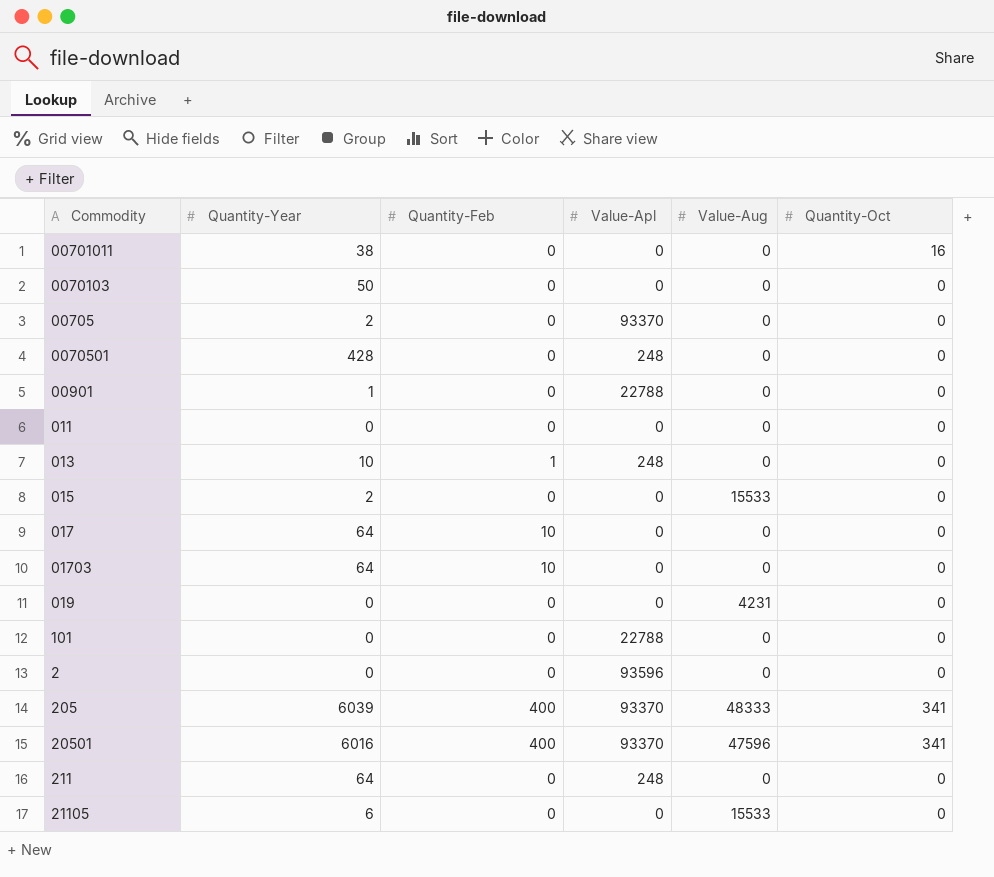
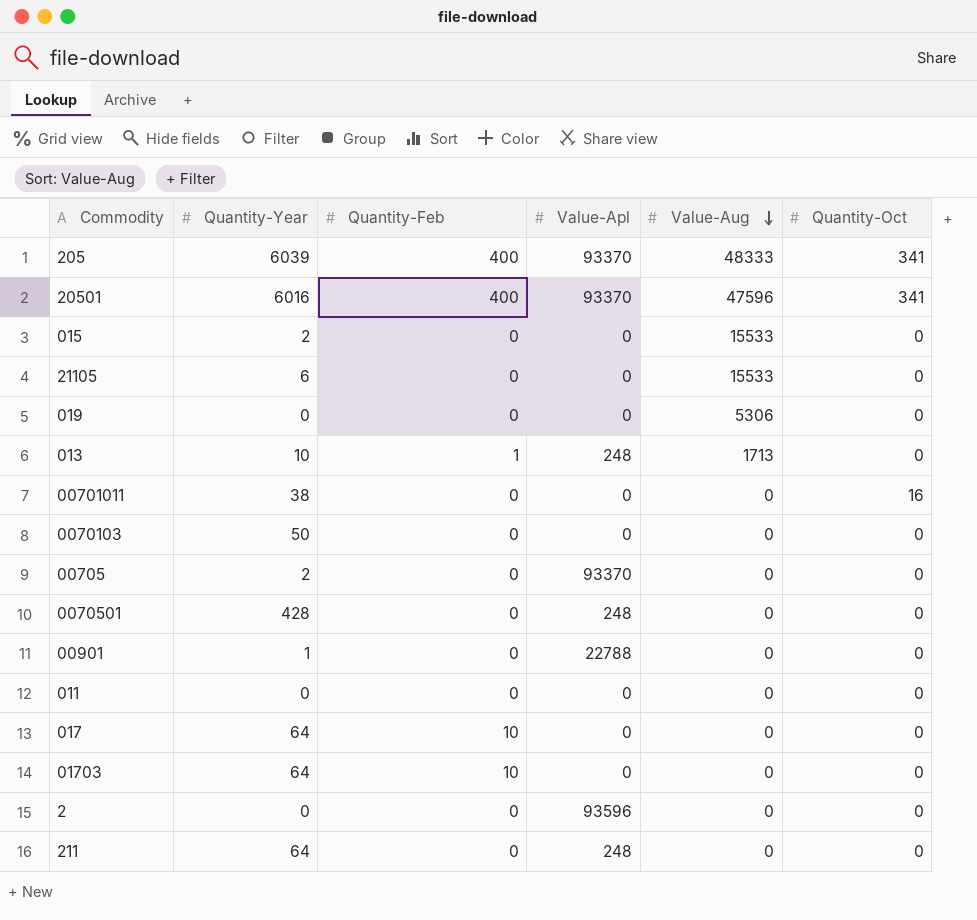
row order: none -> Value-Aug descending
row 101: 0 | 0 | 22788 | 0 | 0 -> none
019 | Value-Aug: 4231 -> 5306
013 | Value-Aug: 0 -> 1713

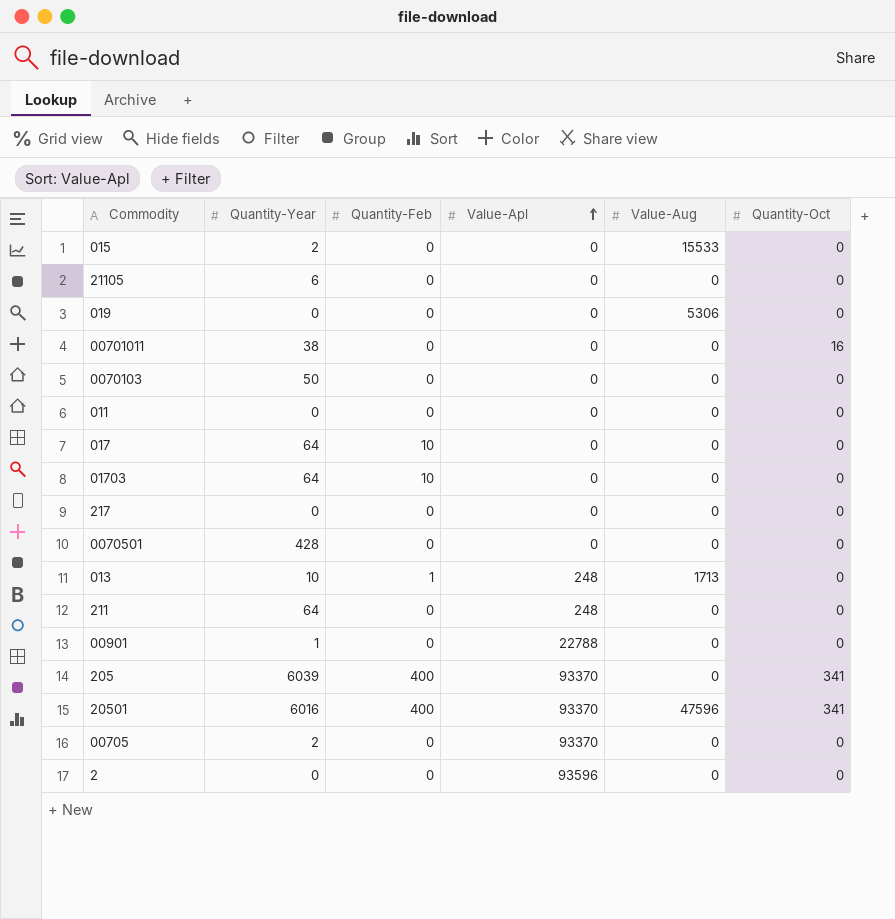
row order: Value-Aug descending -> Value-Apl ascending
21105 | Value-Aug: 15533 -> 0
row 217: none -> 0 | 0 | 0 | 0 | 0
0070501 | Value-Apl: 248 -> 0
205 | Value-Aug: 48333 -> 0

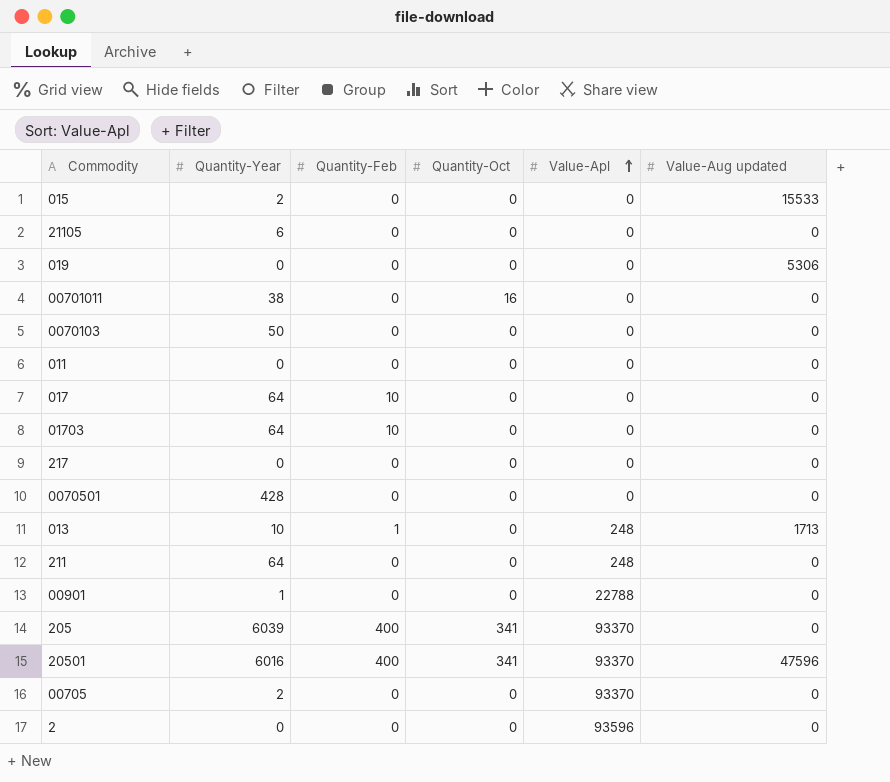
column Quantity-Oct | position: 6 -> 4
column name: Value-Aug -> Value-Aug updated

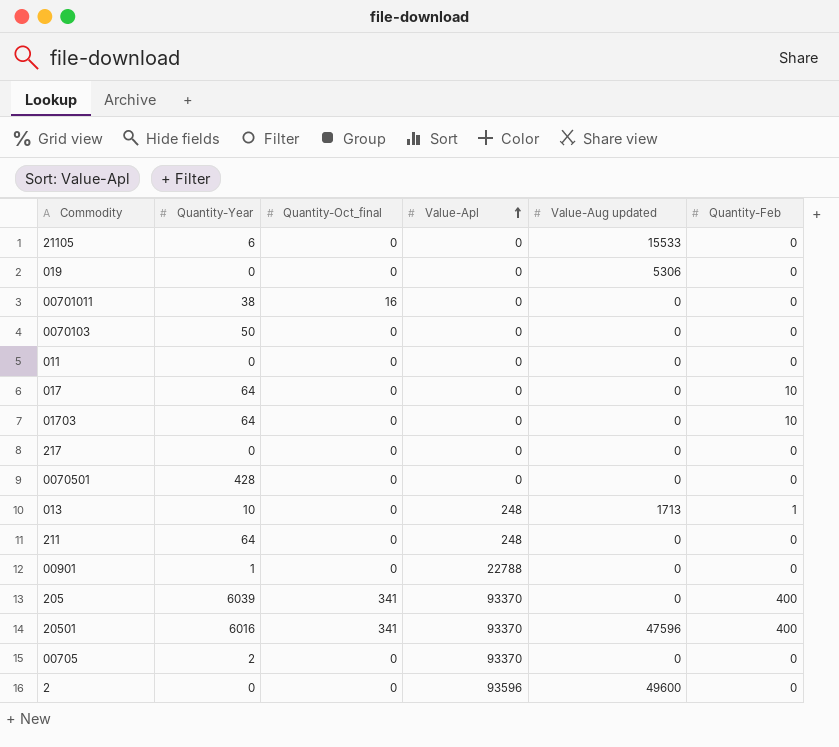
column name: Quantity-Oct -> Quantity-Oct_final
column Quantity-Feb | position: 3 -> 6
row 015: 2 | 0 | 0 | 0 | 15533 -> none
21105 | Value-Aug updated: 0 -> 15533
2 | Value-Aug updated: 0 -> 49600

